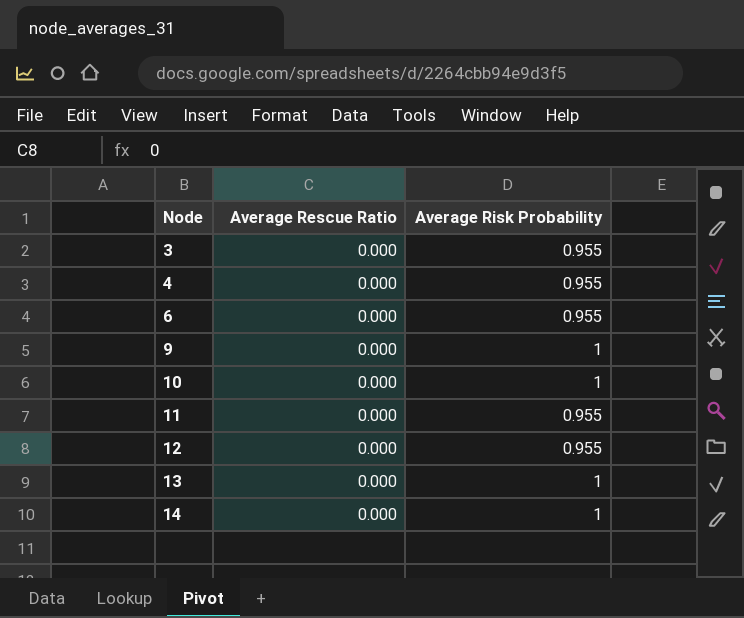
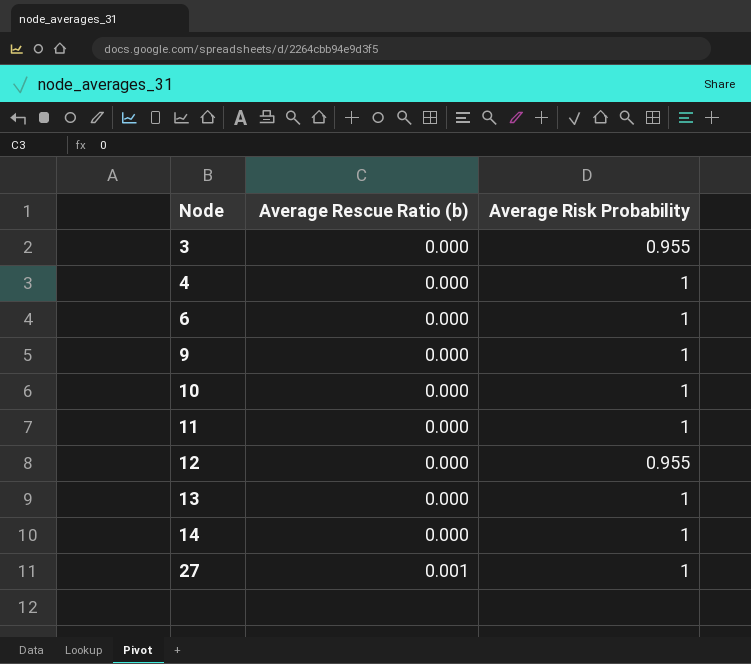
column name: Average Rescue Ratio -> Average Rescue Ratio (b)
4 | Average Risk Probability: 0.955 -> 1
6 | Average Risk Probability: 0.955 -> 1
11 | Average Risk Probability: 0.955 -> 1
row 27: none -> 0.001 | 1

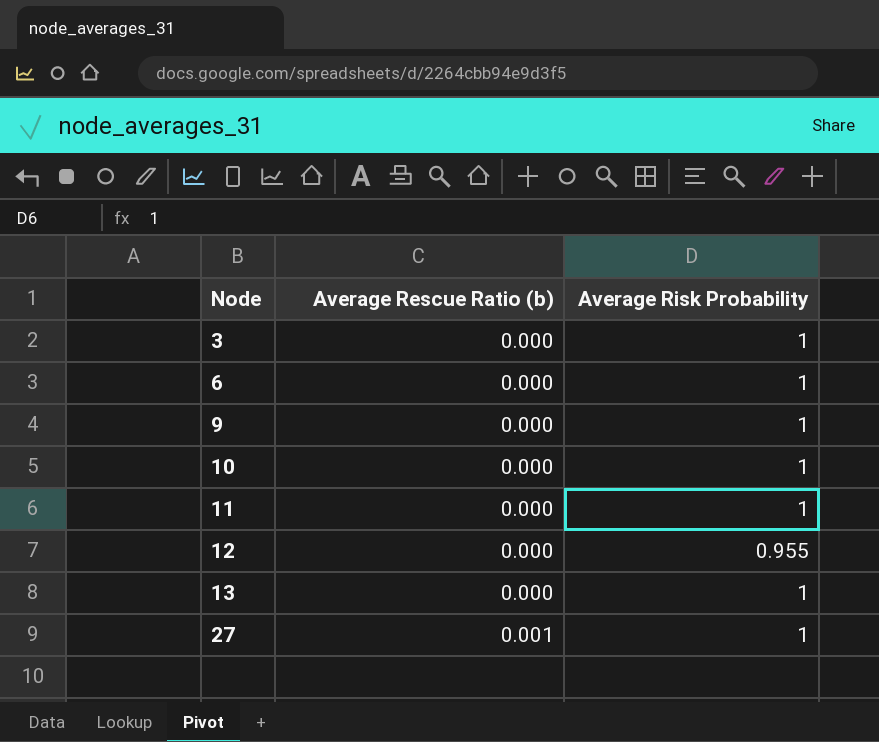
row 4: 0.000 | 1 -> none
row 14: 0.000 | 1 -> none
3 | Average Risk Probability: 0.955 -> 1

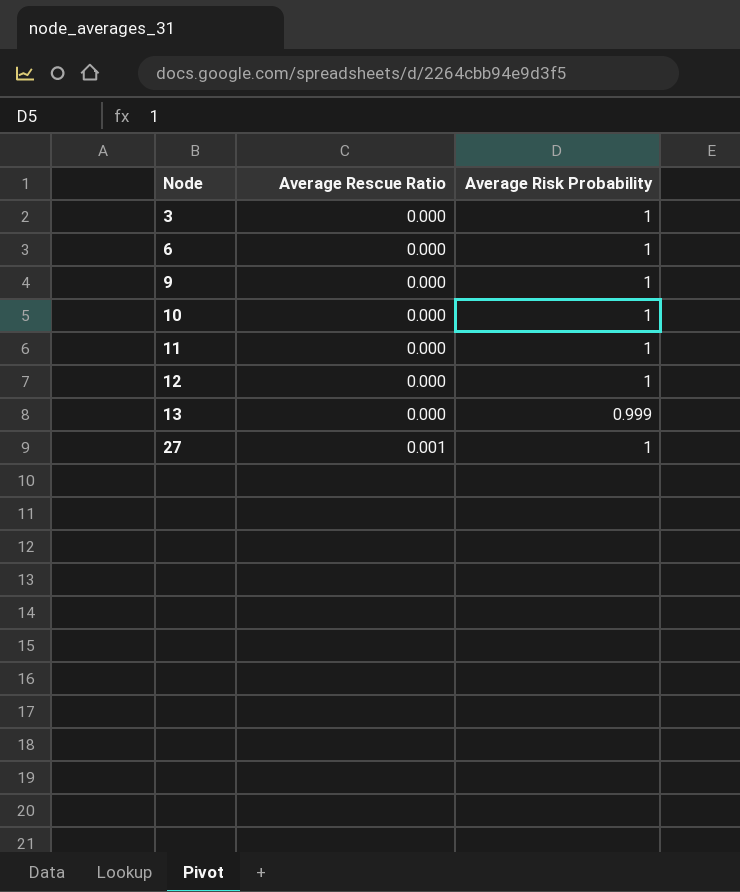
column name: Average Rescue Ratio (b) -> Average Rescue Ratio
12 | Average Risk Probability: 0.955 -> 1
13 | Average Risk Probability: 1 -> 0.999

